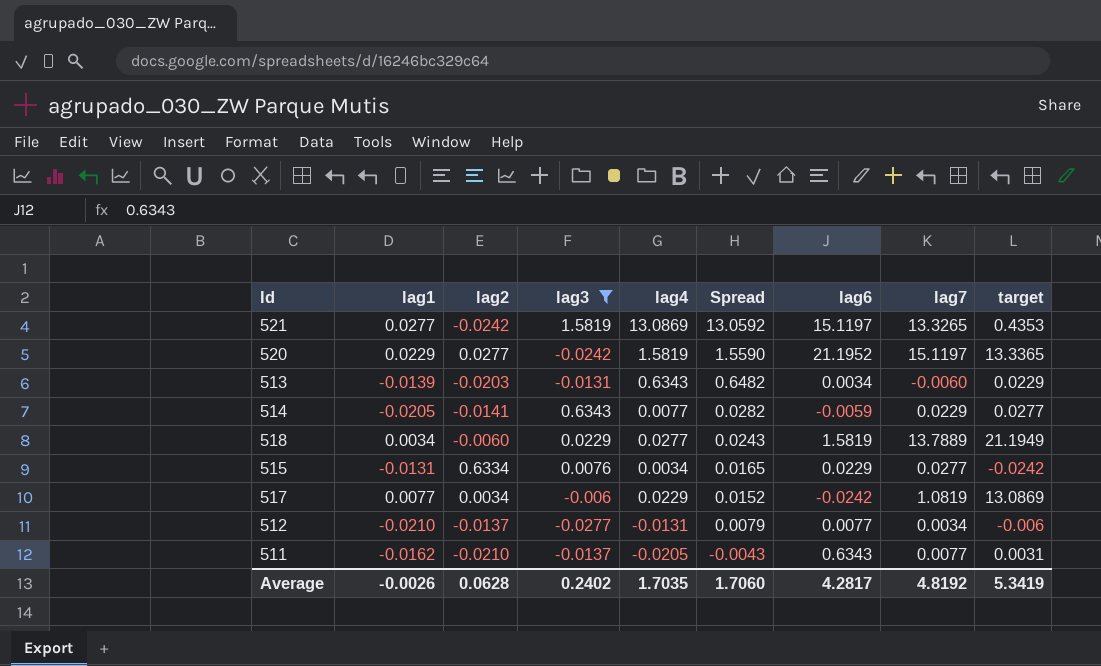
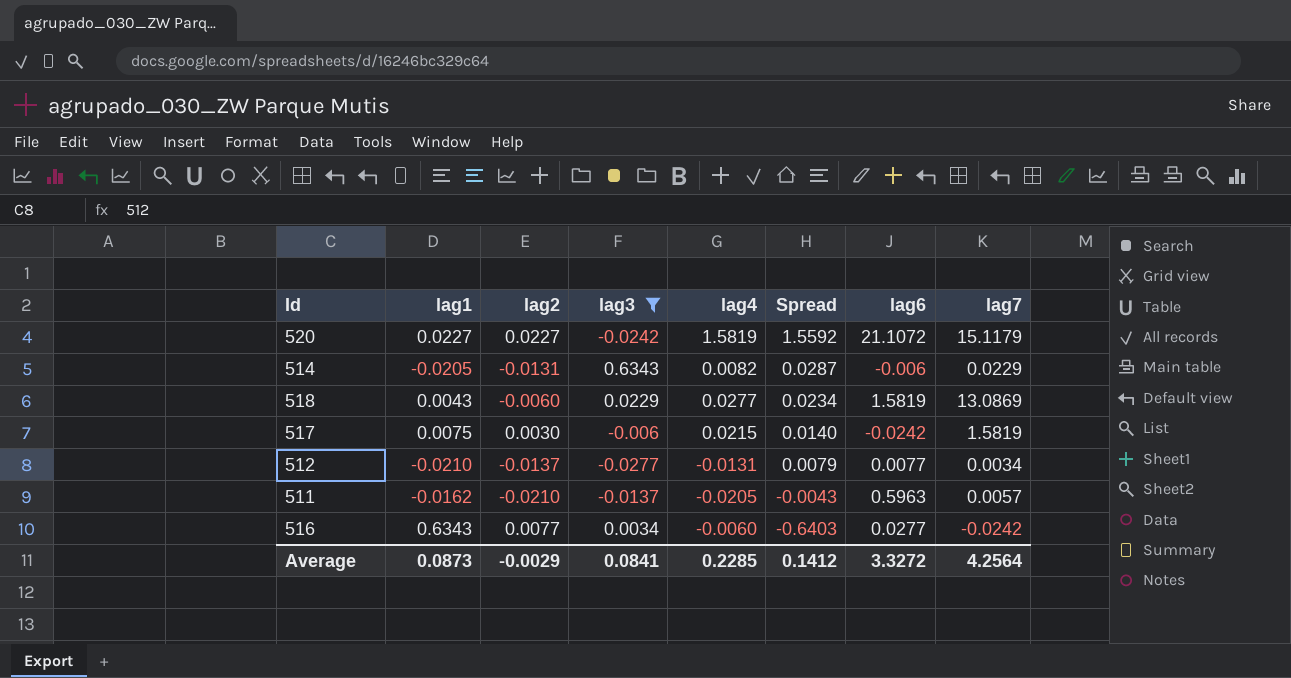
column target | position: 9 -> none
row 521: 0.0277 | -0.0242 | 1.5819 | 13.0869 | 13.0592 | 15.1197 | 13.3265 | 0.4353 -> none
row 513: -0.0139 | -0.0203 | -0.0131 | 0.6343 | 0.6482 | 0.0034 | -0.0060 | 0.0229 -> none
row 515: -0.0131 | 0.6334 | 0.0076 | 0.0034 | 0.0165 | 0.0229 | 0.0277 | -0.0242 -> none
520 | lag1: 0.0229 -> 0.0227
520 | lag2: 0.0277 -> 0.0227
520 | Spread: 1.5590 -> 1.5592
520 | lag6: 21.1952 -> 21.1072
520 | lag7: 15.1197 -> 15.1179
514 | lag2: -0.0141 -> -0.0131
514 | lag4: 0.0077 -> 0.0082
514 | Spread: 0.0282 -> 0.0287
514 | lag6: -0.0059 -> -0.006
518 | lag1: 0.0034 -> 0.0043
518 | Spread: 0.0243 -> 0.0234
518 | lag7: 13.7889 -> 13.0869
517 | lag1: 0.0077 -> 0.0075
517 | lag2: 0.0034 -> 0.0030
517 | lag4: 0.0229 -> 0.0215
517 | Spread: 0.0152 -> 0.0140
517 | lag7: 1.0819 -> 1.5819
511 | lag6: 0.6343 -> 0.5963
511 | lag7: 0.0077 -> 0.0057
row 516: none -> 0.6343 | 0.0077 | 0.0034 | -0.0060 | -0.6403 | 0.0277 | -0.0242
Average | lag1: -0.0026 -> 0.0873
Average | lag2: 0.0628 -> -0.0029
Average | lag3: 0.2402 -> 0.0841
Average | lag4: 1.7035 -> 0.2285
Average | Spread: 1.7060 -> 0.1412
Average | lag6: 4.2817 -> 3.3272
Average | lag7: 4.8192 -> 4.2564

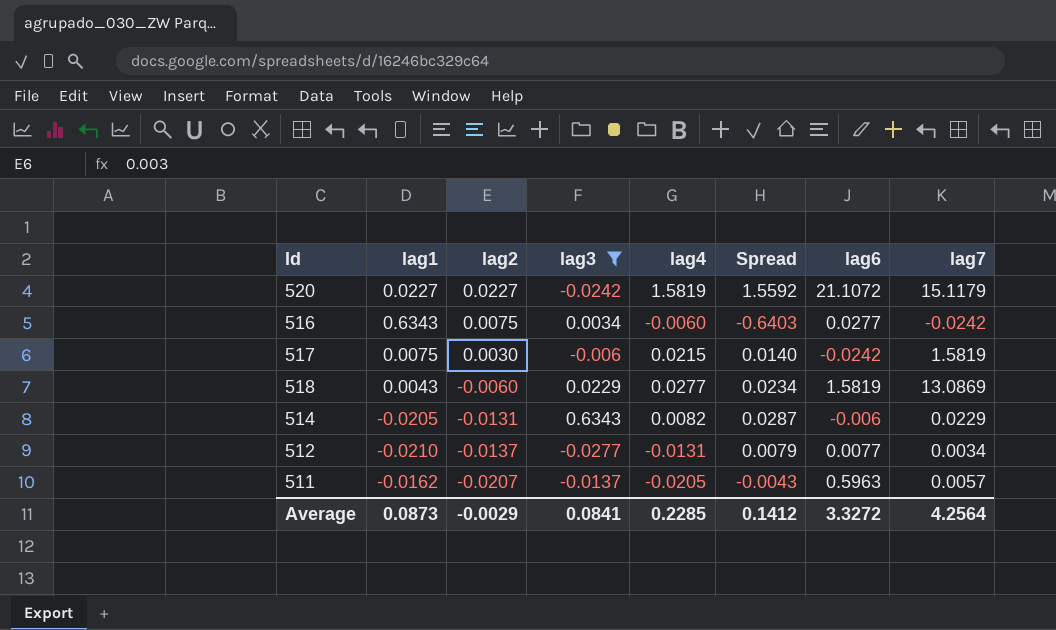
row order: Spread descending -> lag2 descending
516 | lag2: 0.0077 -> 0.0075
511 | lag2: -0.0210 -> -0.0207

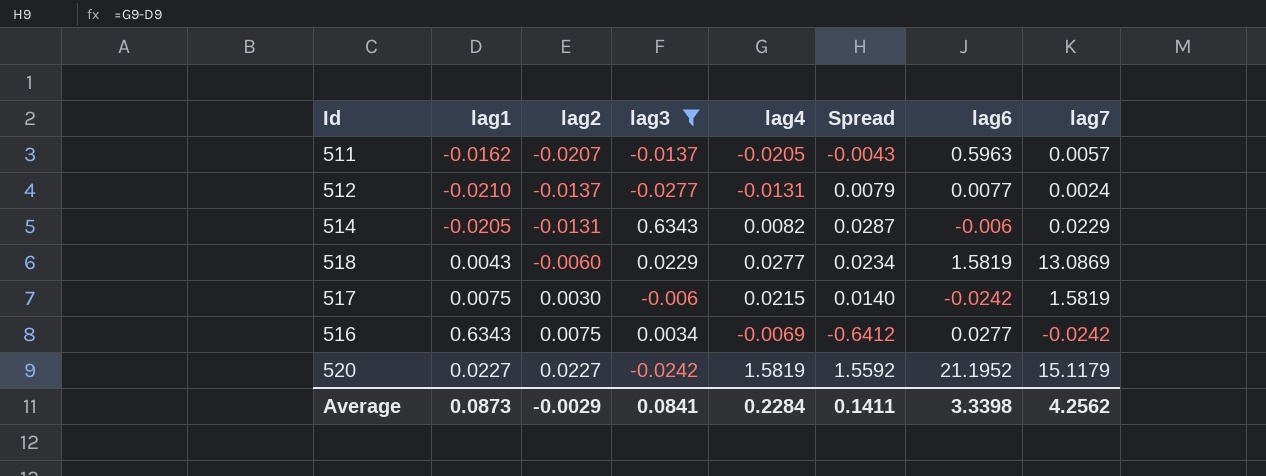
row order: lag2 descending -> lag2 ascending
512 | lag7: 0.0034 -> 0.0024
516 | lag4: -0.0060 -> -0.0069
516 | Spread: -0.6403 -> -0.6412
520 | lag6: 21.1072 -> 21.1952
Average | lag4: 0.2285 -> 0.2284
Average | Spread: 0.1412 -> 0.1411
Average | lag6: 3.3272 -> 3.3398
Average | lag7: 4.2564 -> 4.2562

